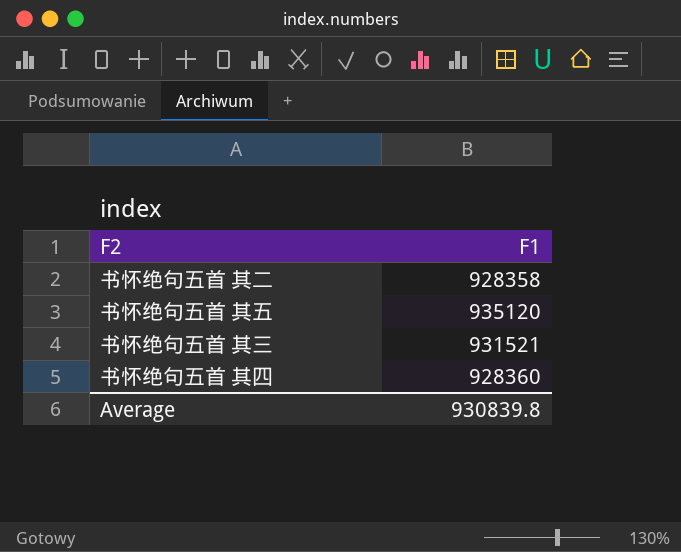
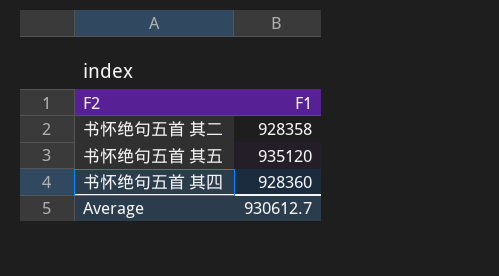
row 书怀绝句五首 其三: 931521 -> none
Average | F1: 930839.8 -> 930612.7

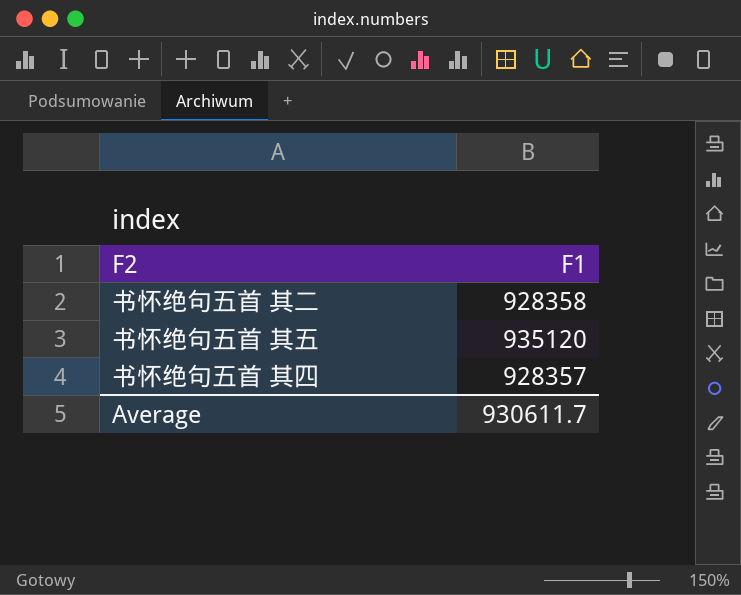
书怀绝句五首 其四 | F1: 928360 -> 928357
Average | F1: 930612.7 -> 930611.7

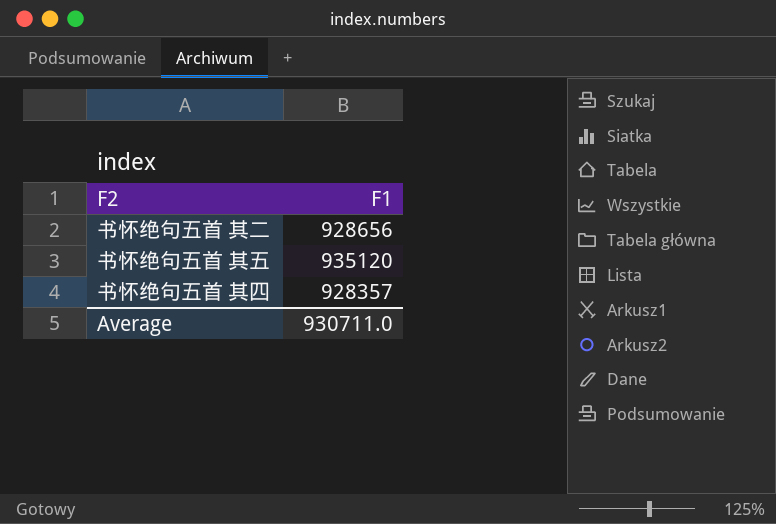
书怀绝句五首 其二 | F1: 928358 -> 928656
Average | F1: 930611.7 -> 930711.0

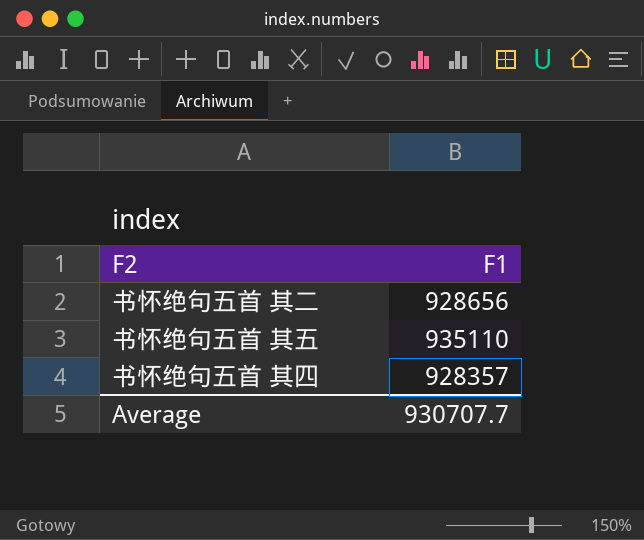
书怀绝句五首 其五 | F1: 935120 -> 935110
Average | F1: 930711.0 -> 930707.7

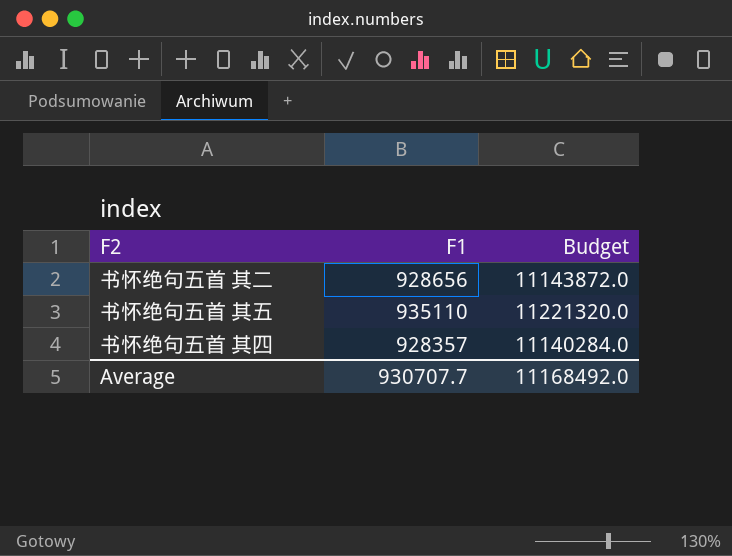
column Budget | formula: none -> [F1] * 12

